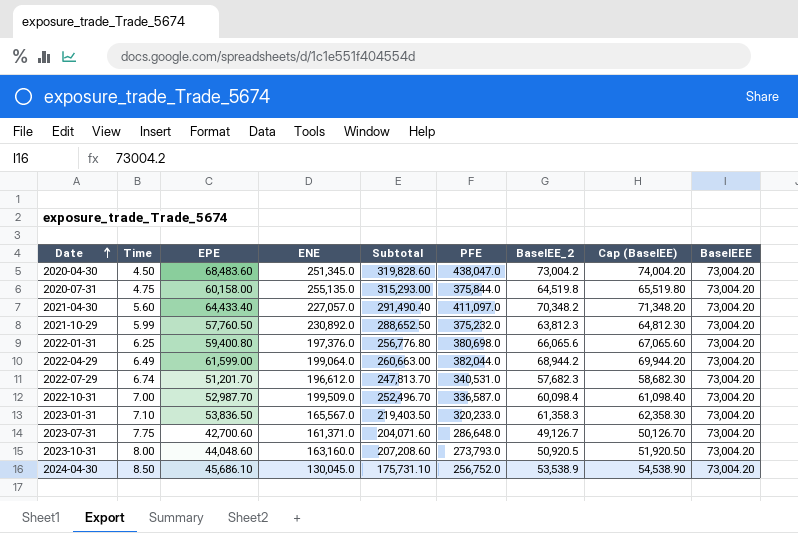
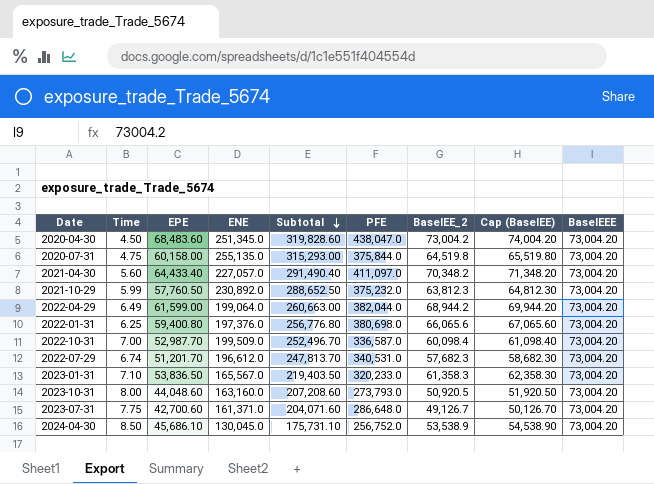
row order: Date ascending -> Subtotal descending

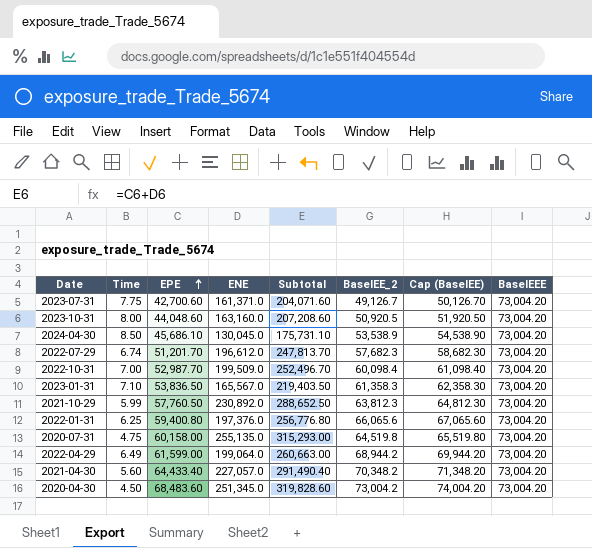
row order: Subtotal descending -> EPE ascending
column PFE | position: 6 -> none

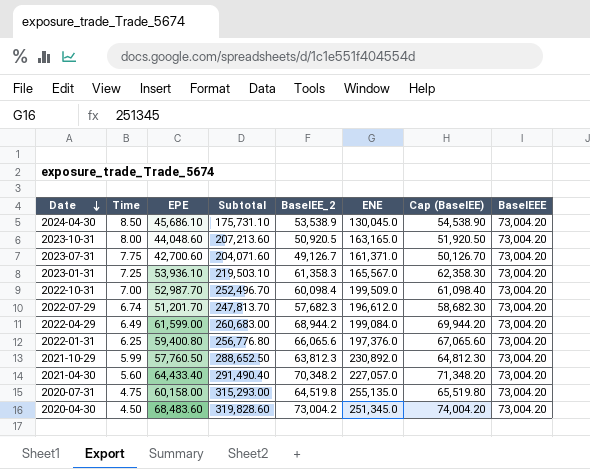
row order: EPE ascending -> Date descending
column ENE | position: 4 -> 6
2023-10-31 | Subtotal: 207,208.60 -> 207,213.60
2023-10-31 | ENE: 163,160.0 -> 163,165.0
2023-01-31 | Time: 7.10 -> 7.25
2023-01-31 | EPE: 53,836.50 -> 53,936.10
2023-01-31 | Subtotal: 219,403.50 -> 219,503.10
2022-04-29 | Subtotal: 260,663.00 -> 260,683.00
2022-04-29 | ENE: 199,064.0 -> 199,084.0

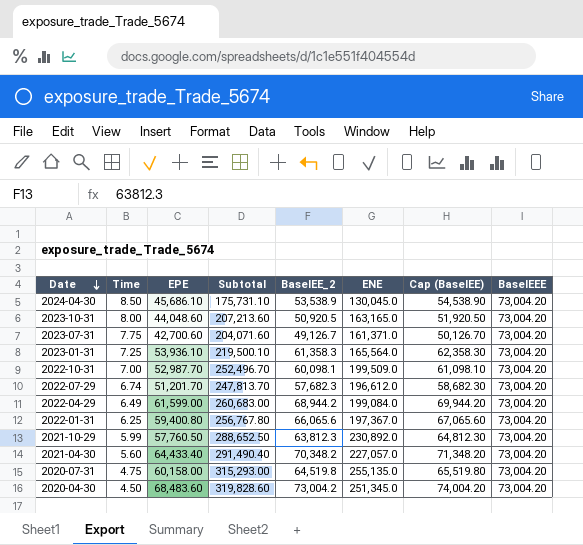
2023-01-31 | Subtotal: 219,503.10 -> 219,500.10
2023-01-31 | ENE: 165,567.0 -> 165,564.0
2022-10-31 | BaselEE_2: 60,098.4 -> 60,098.1
2022-10-31 | Cap (BaselEE): 61,098.40 -> 61,098.10
2022-01-31 | Subtotal: 256,776.80 -> 256,767.80
2022-01-31 | ENE: 197,376.0 -> 197,367.0

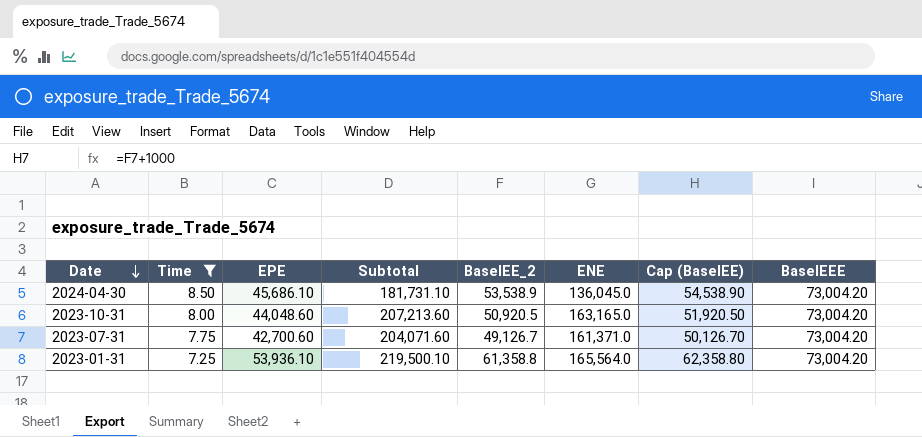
filter: none -> Time >= 7.25
2024-04-30 | Subtotal: 175,731.10 -> 181,731.10
2024-04-30 | ENE: 130,045.0 -> 136,045.0
2023-01-31 | BaselEE_2: 61,358.3 -> 61,358.8
2023-01-31 | Cap (BaselEE): 62,358.30 -> 62,358.80

